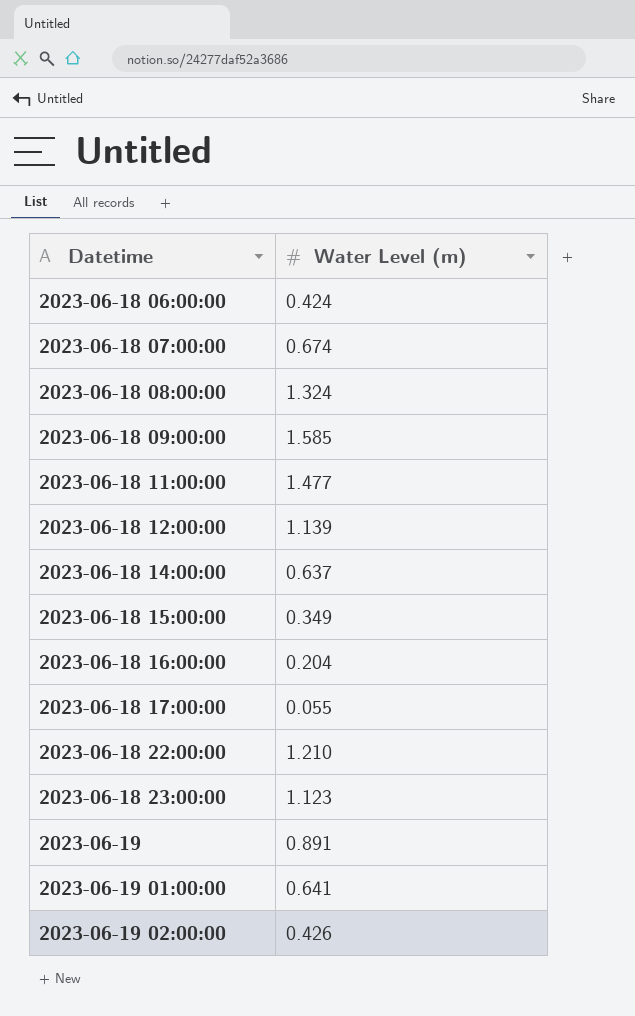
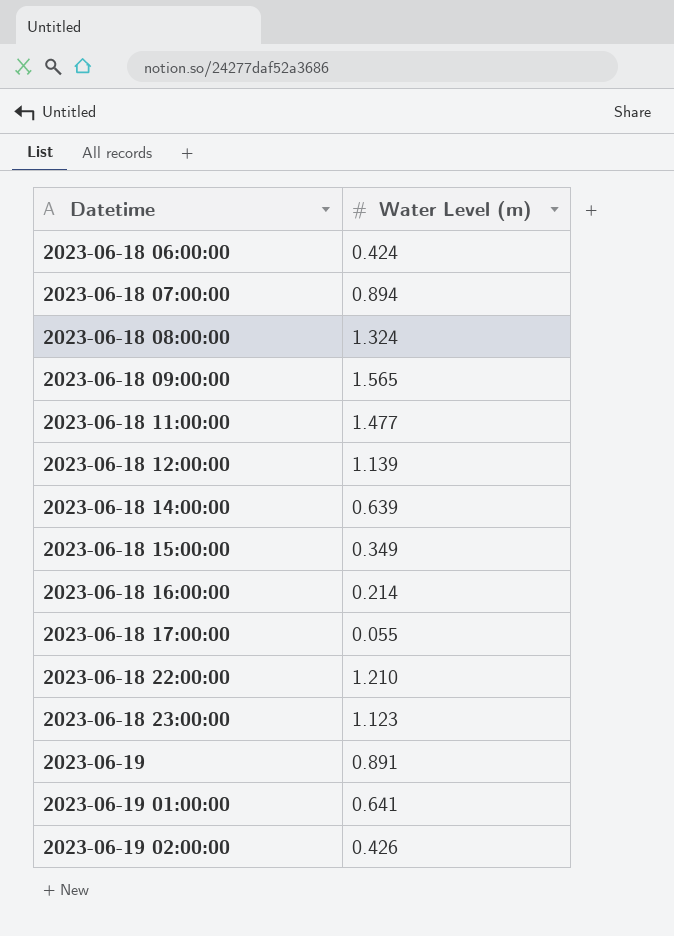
2023-06-18 07:00:00 | Water Level (m): 0.674 -> 0.894
2023-06-18 09:00:00 | Water Level (m): 1.585 -> 1.565
2023-06-18 14:00:00 | Water Level (m): 0.637 -> 0.639
2023-06-18 16:00:00 | Water Level (m): 0.204 -> 0.214

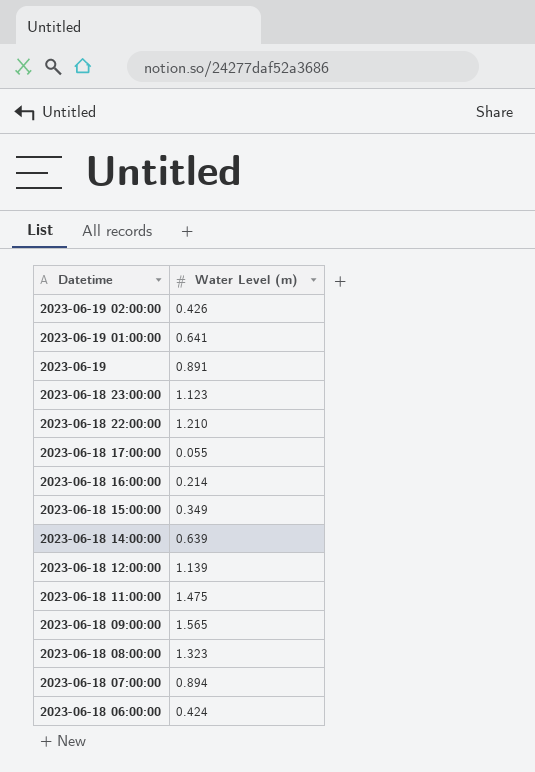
row order: Datetime ascending -> Datetime descending
2023-06-18 11:00:00 | Water Level (m): 1.477 -> 1.475
2023-06-18 08:00:00 | Water Level (m): 1.324 -> 1.323

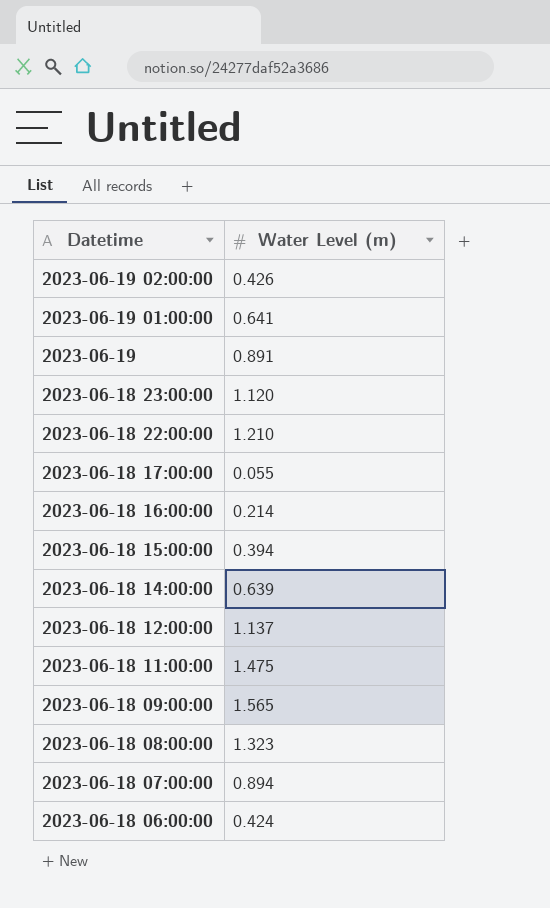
2023-06-18 23:00:00 | Water Level (m): 1.123 -> 1.120
2023-06-18 15:00:00 | Water Level (m): 0.349 -> 0.394
2023-06-18 12:00:00 | Water Level (m): 1.139 -> 1.137

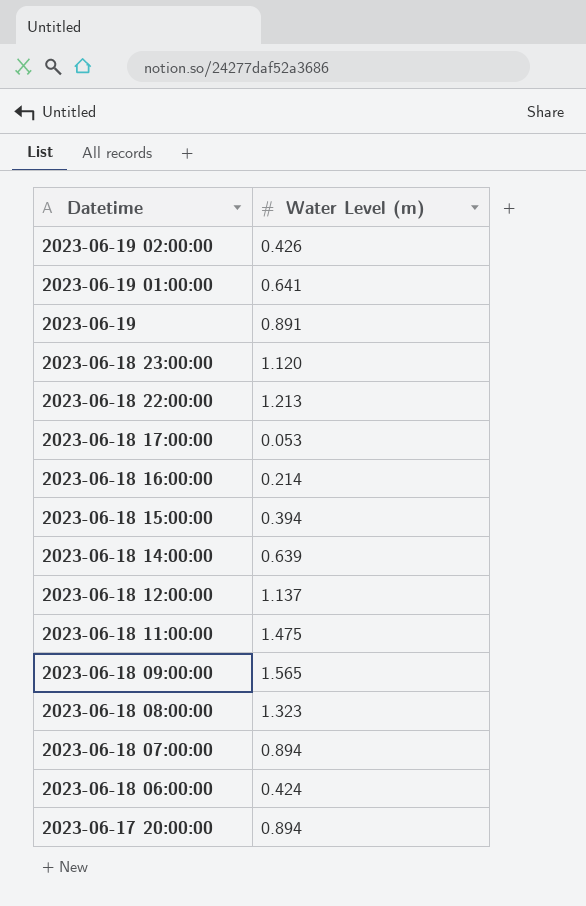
2023-06-18 22:00:00 | Water Level (m): 1.210 -> 1.213
2023-06-18 17:00:00 | Water Level (m): 0.055 -> 0.053
row 2023-06-17 20:00:00: none -> 0.894

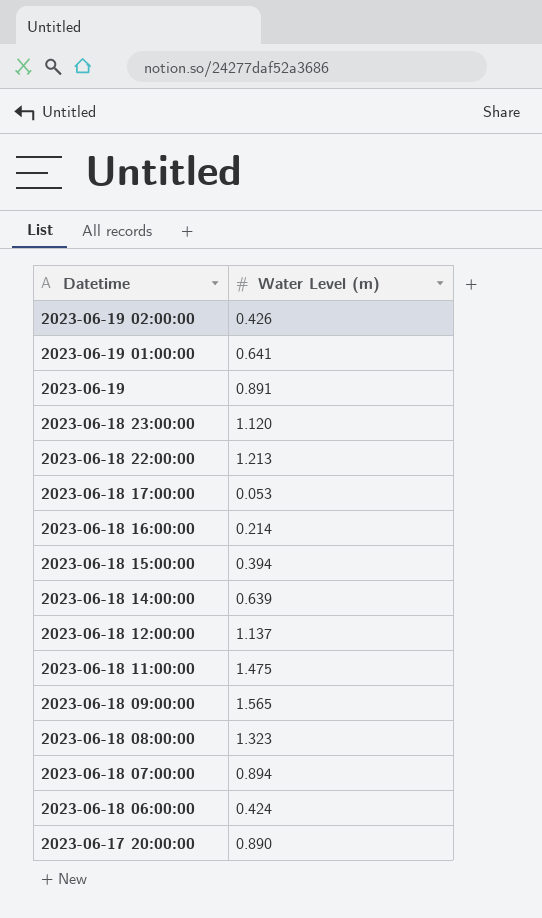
2023-06-17 20:00:00 | Water Level (m): 0.894 -> 0.890

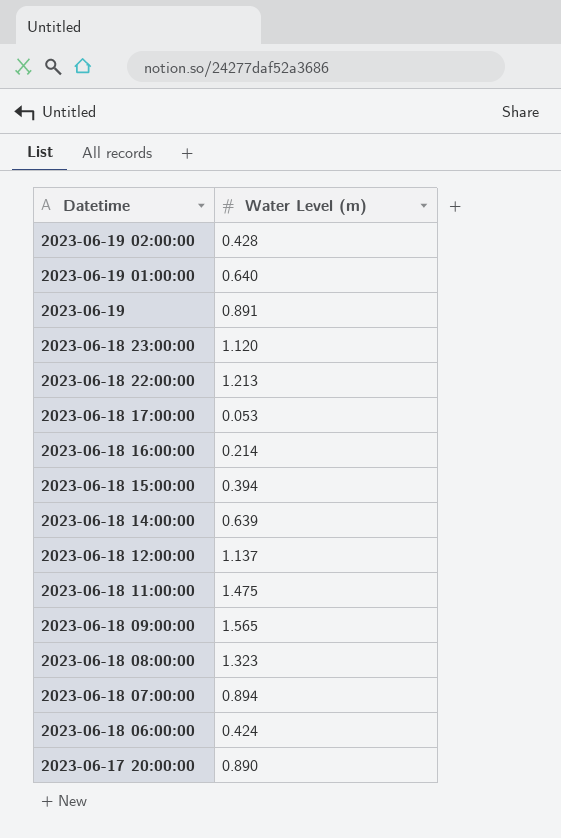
2023-06-19 02:00:00 | Water Level (m): 0.426 -> 0.428
2023-06-19 01:00:00 | Water Level (m): 0.641 -> 0.640

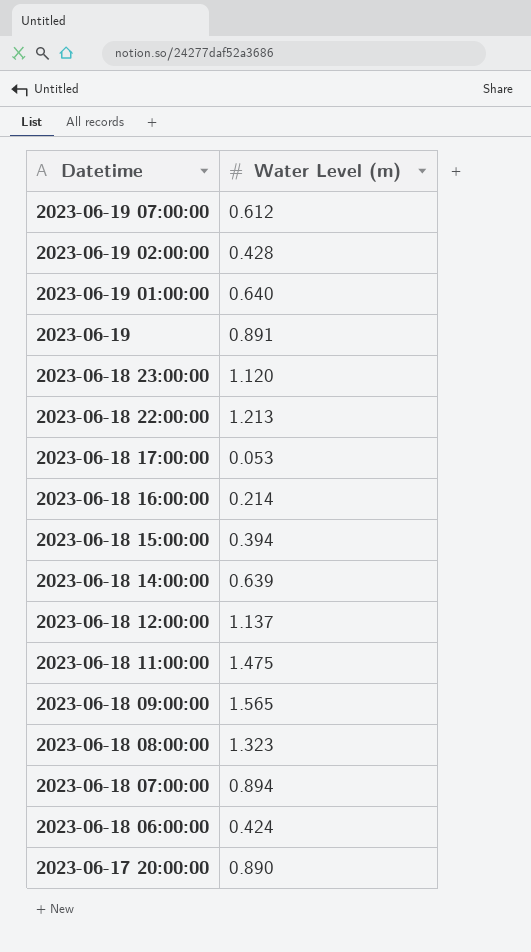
row 2023-06-19 07:00:00: none -> 0.612

